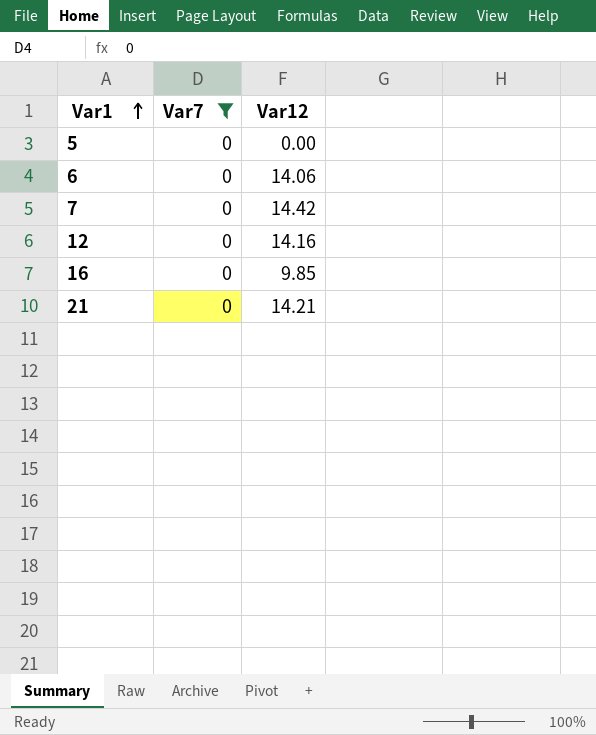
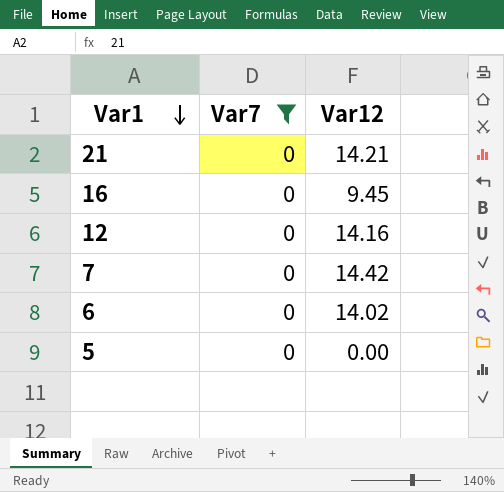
row order: Var1 ascending -> Var1 descending
16 | Var12: 9.85 -> 9.45
6 | Var12: 14.06 -> 14.02

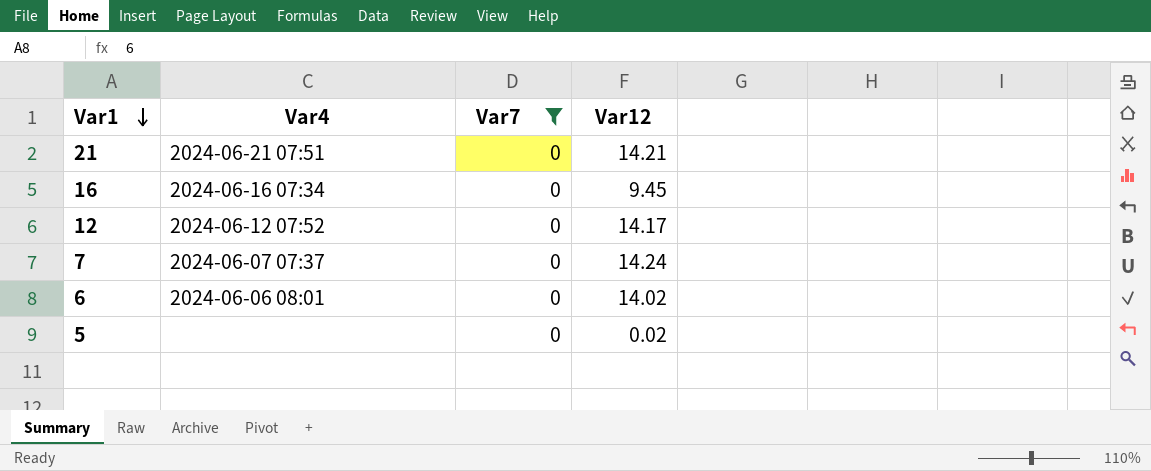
column Var4 | position: none -> 2
12 | Var12: 14.16 -> 14.17
7 | Var12: 14.42 -> 14.24
5 | Var12: 0.00 -> 0.02

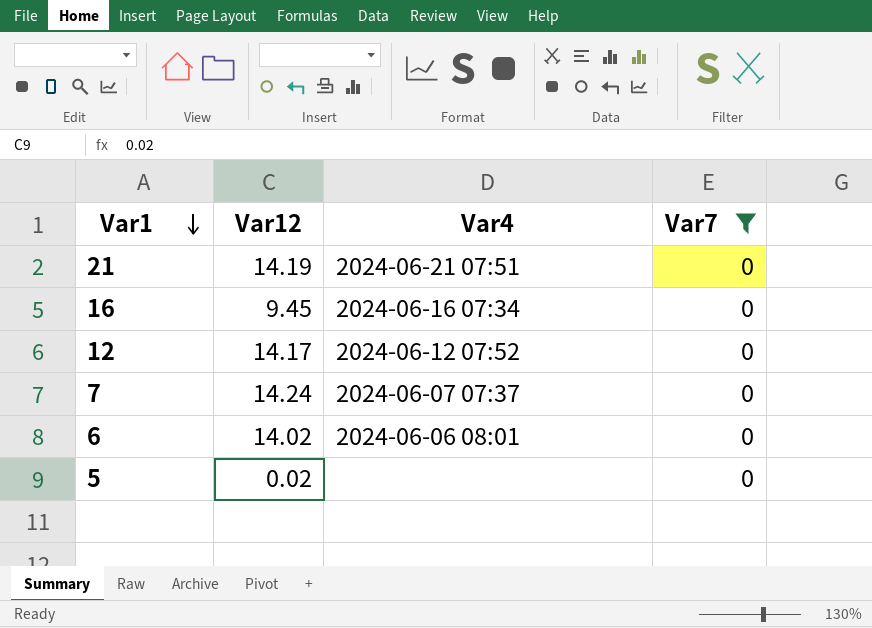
column Var12 | position: 4 -> 2
21 | Var12: 14.21 -> 14.19

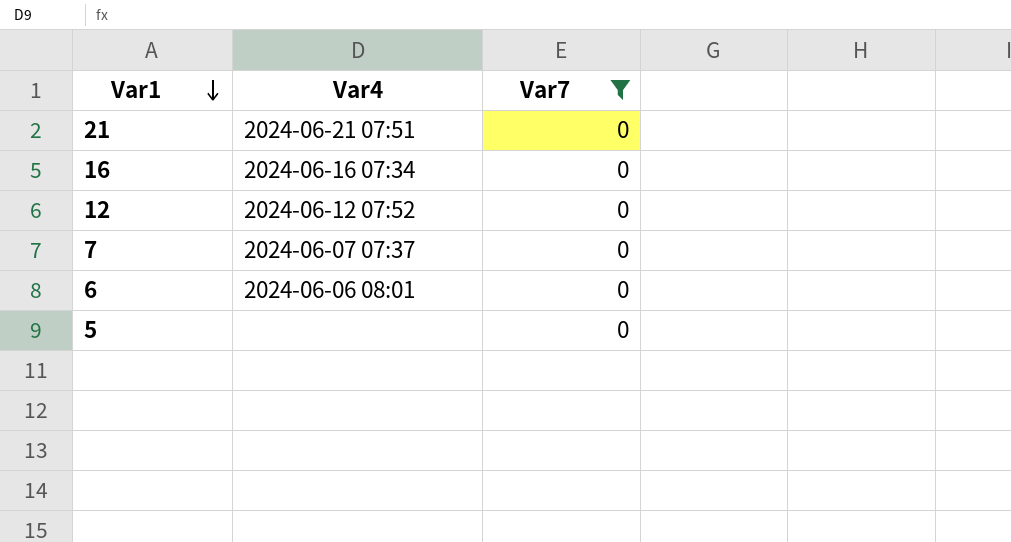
column Var12 | position: 2 -> none

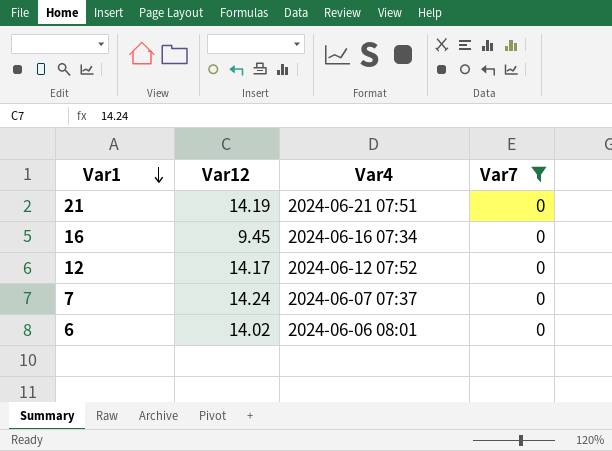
column Var12 | position: none -> 2
row 5: none | 0 -> none

